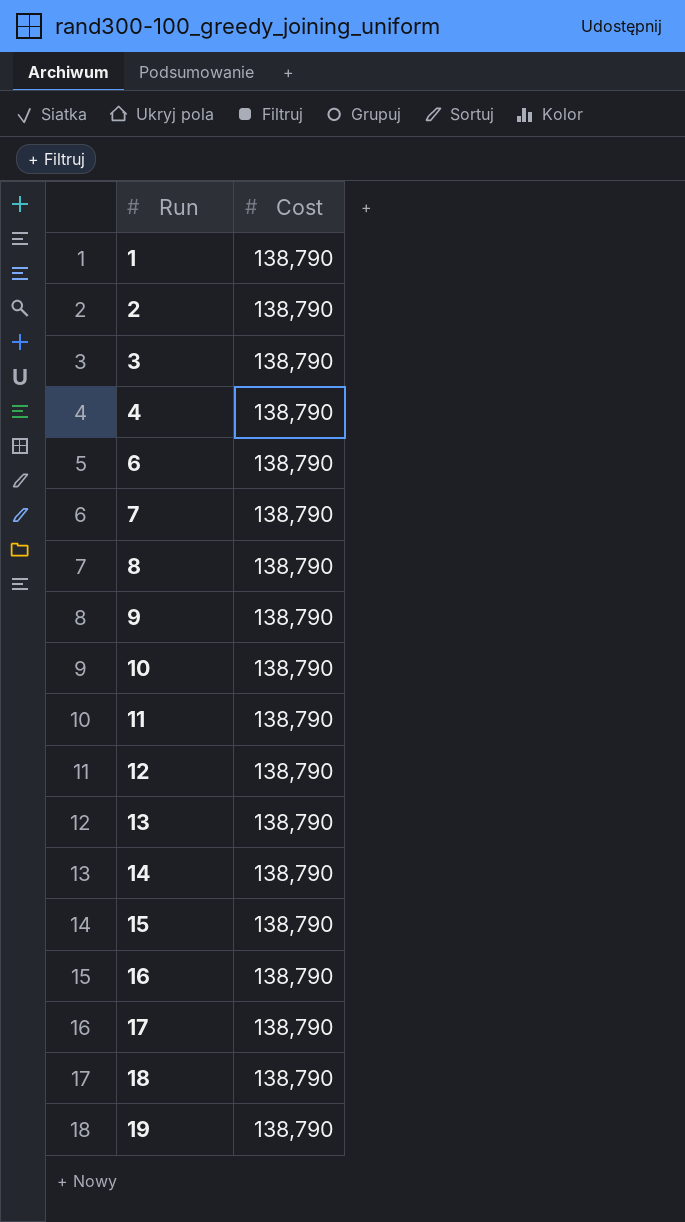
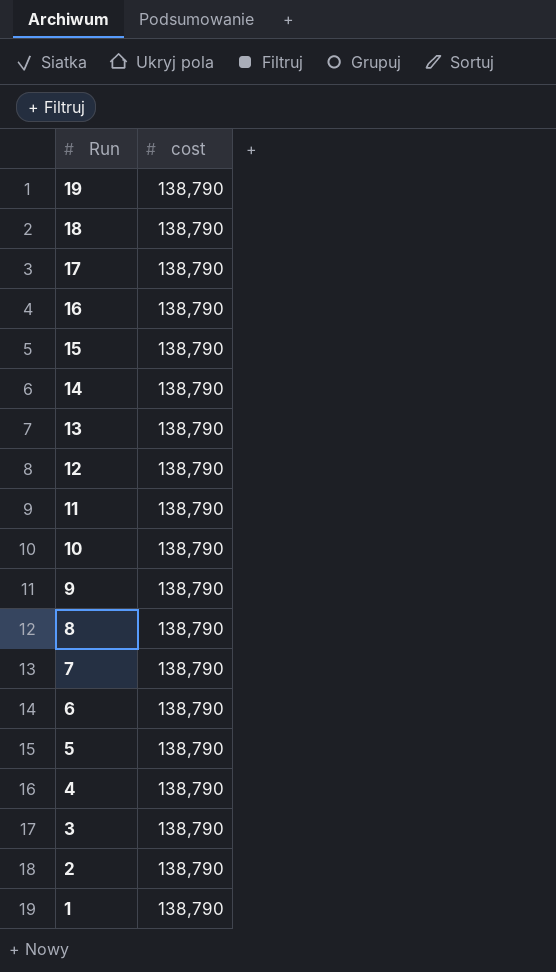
row order: Run ascending -> Run descending
column name: Cost -> cost
row 5: none -> 138,790

